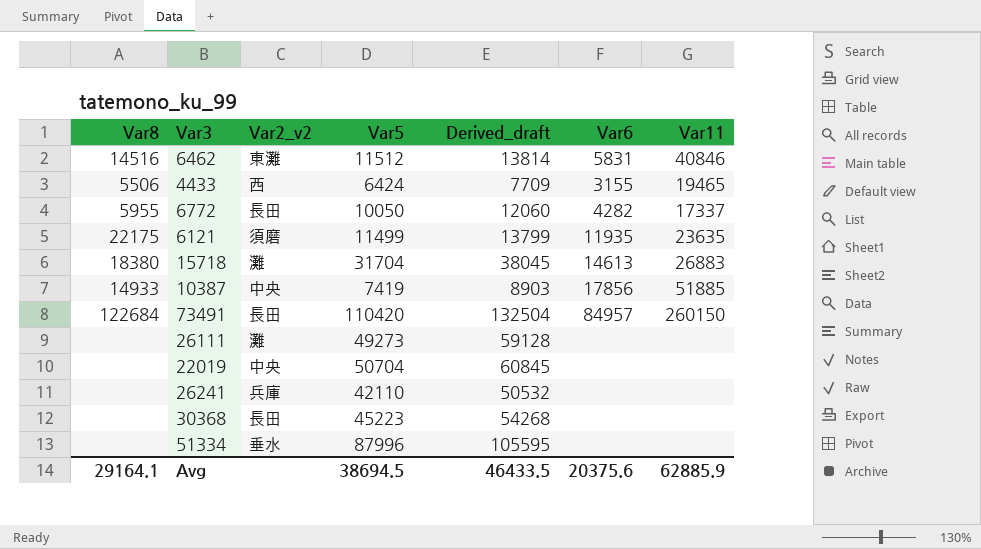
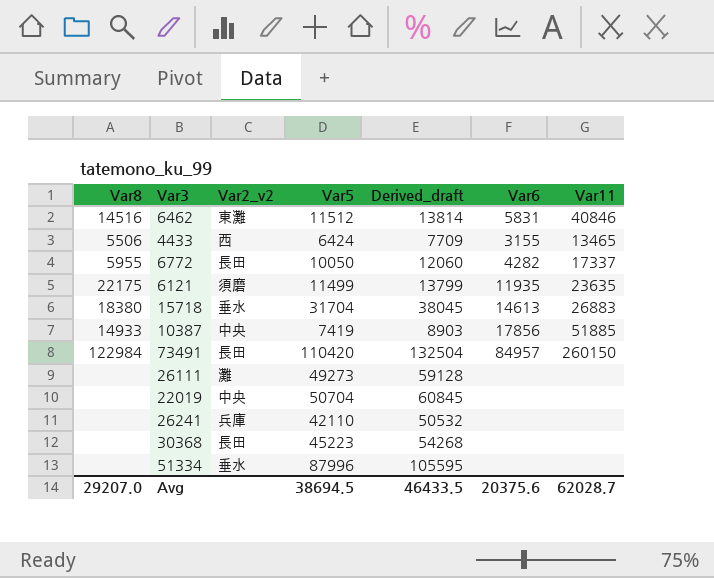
4433 | Var11: 19465 -> 13465
15718 | Var2_v2: 灘 -> 垂水
73491 | Var8: 122684 -> 122984
Avg | Var8: 29164.1 -> 29207.0
Avg | Var11: 62885.9 -> 62028.7

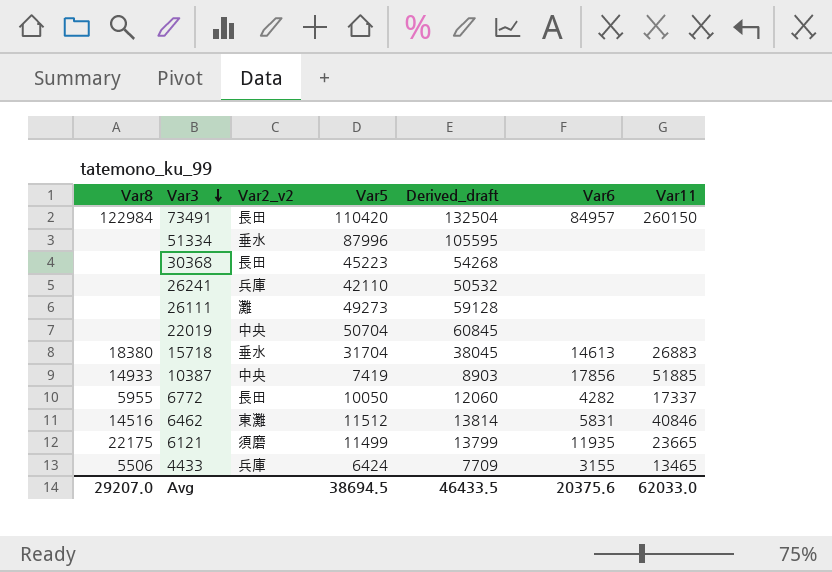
row order: none -> Var3 descending
6121 | Var11: 23635 -> 23665
4433 | Var2_v2: 西 -> 兵庫
Avg | Var11: 62028.7 -> 62033.0

